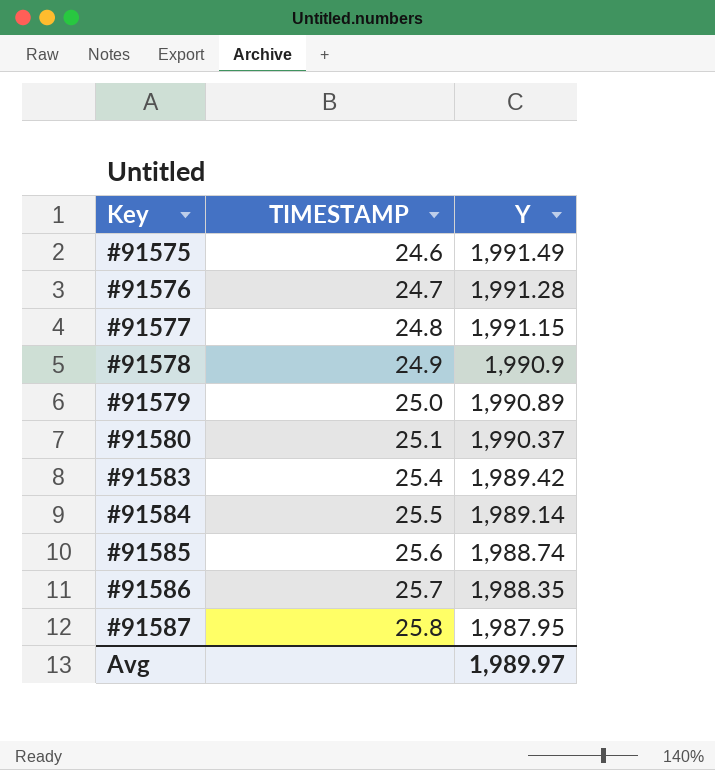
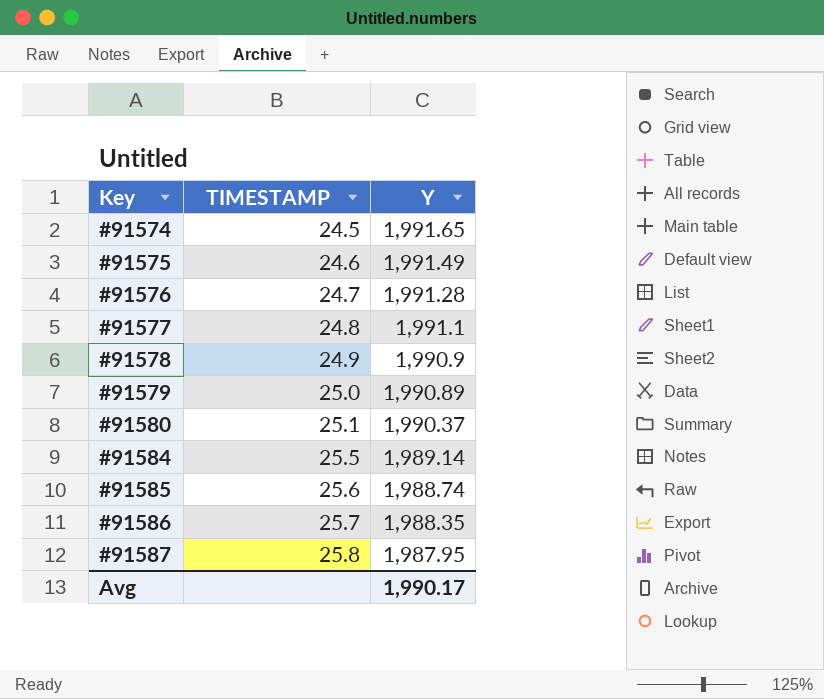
row #91583: 25.4 | 1,989.42 -> none
row #91574: none -> 24.5 | 1,991.65
#91577 | Y: 1,991.15 -> 1,991.1
Avg | Y: 1,989.97 -> 1,990.17

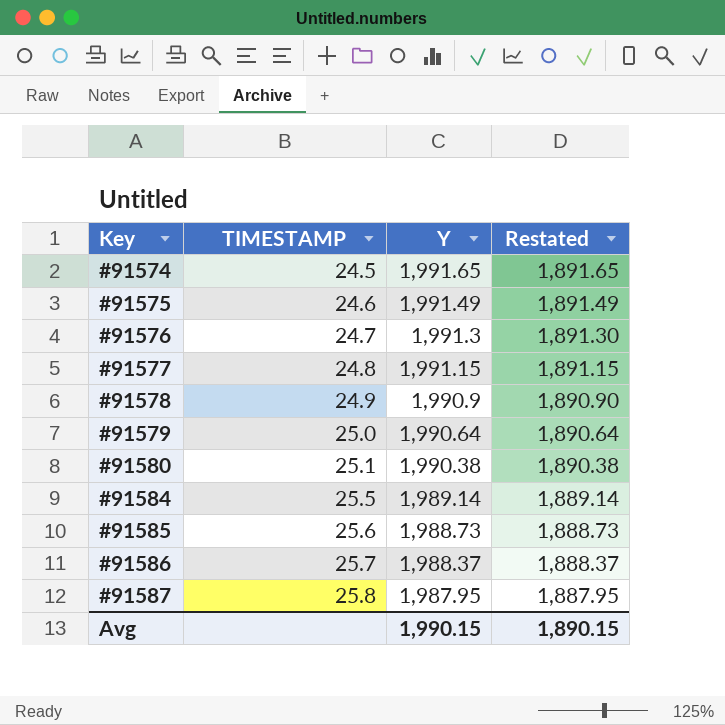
column Restated | formula: none -> [Y] - 100
#91576 | Y: 1,991.28 -> 1,991.3
#91577 | Y: 1,991.1 -> 1,991.15
#91579 | Y: 1,990.89 -> 1,990.64
#91580 | Y: 1,990.37 -> 1,990.38
#91585 | Y: 1,988.74 -> 1,988.73
#91586 | Y: 1,988.35 -> 1,988.37
Avg | Y: 1,990.17 -> 1,990.15

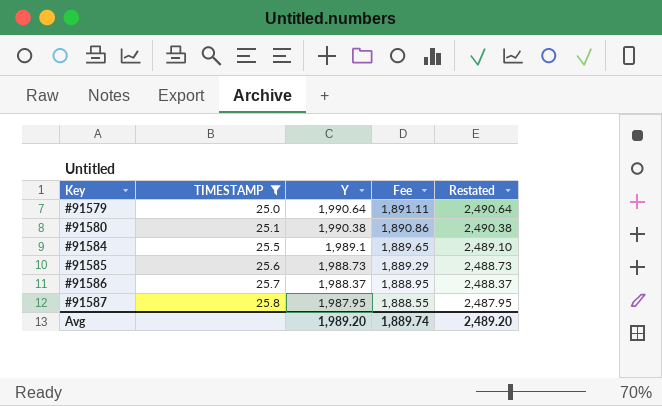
filter: none -> TIMESTAMP >= 25.0
column Fee | formula: none -> [Y] * 0.95
column Restated | formula: [Y] - 100 -> [Y] + 500
#91584 | Y: 1,989.14 -> 1,989.1
Avg | Y: 1,990.15 -> 1,989.20
Avg | Restated: 1,890.15 -> 2,489.20

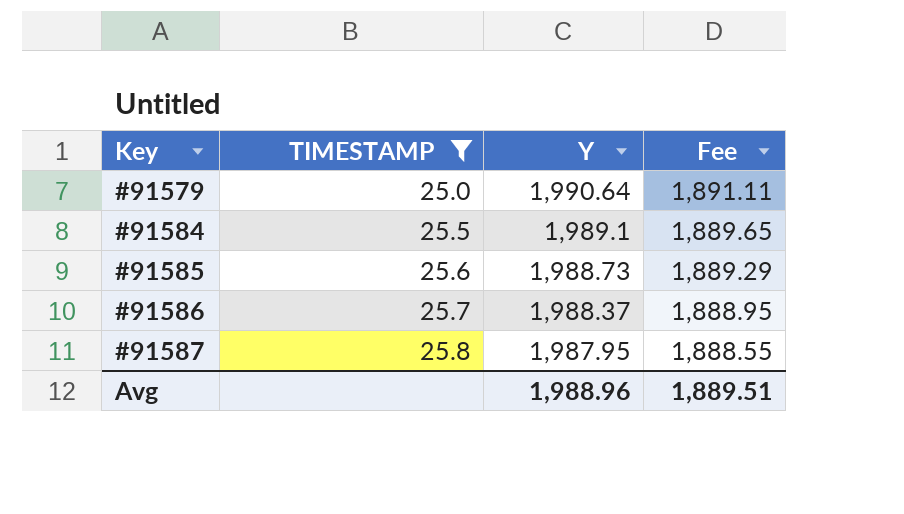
column Restated | formula: [Y] + 500 -> none
row #91580: 25.1 | 1,990.38 | 1,890.86 | 2,490.38 -> none
Avg | Y: 1,989.20 -> 1,988.96
Avg | Fee: 1,889.74 -> 1,889.51

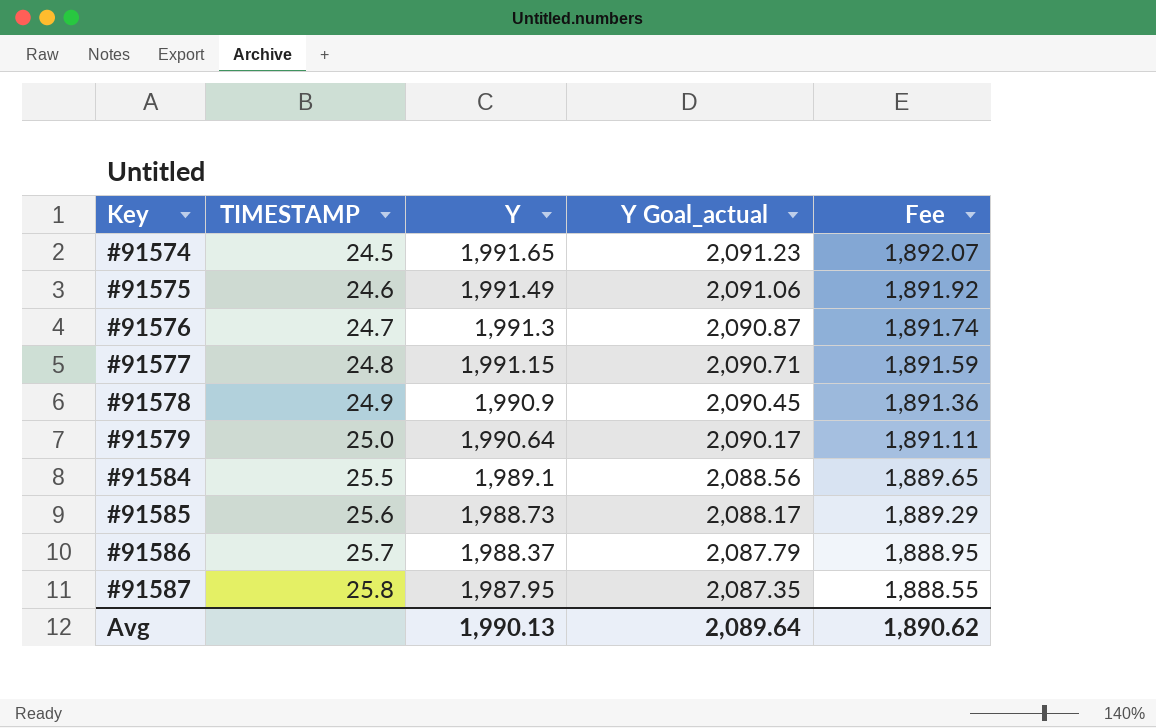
filter: TIMESTAMP >= 25.0 -> none
column Y Goal_actual | formula: none -> [Y] * 1.05
Avg | Y: 1,988.96 -> 1,990.13
Avg | Fee: 1,889.51 -> 1,890.62

